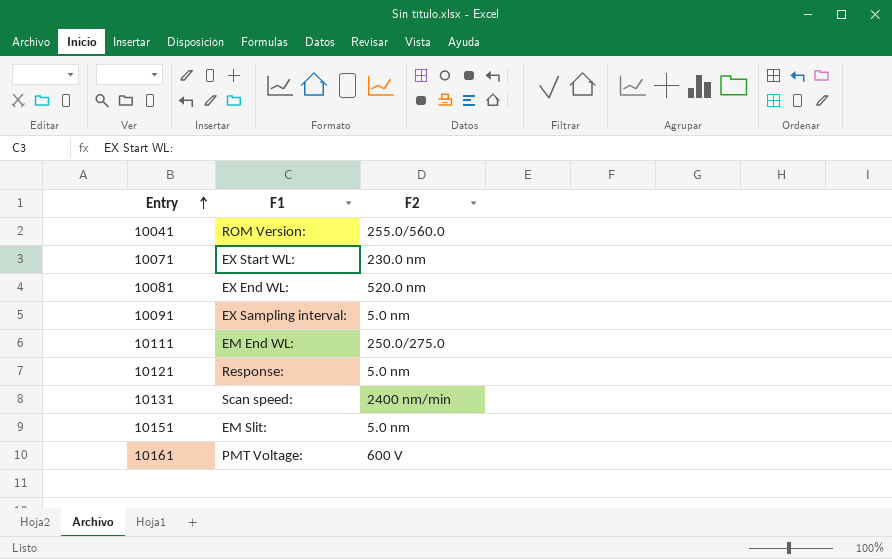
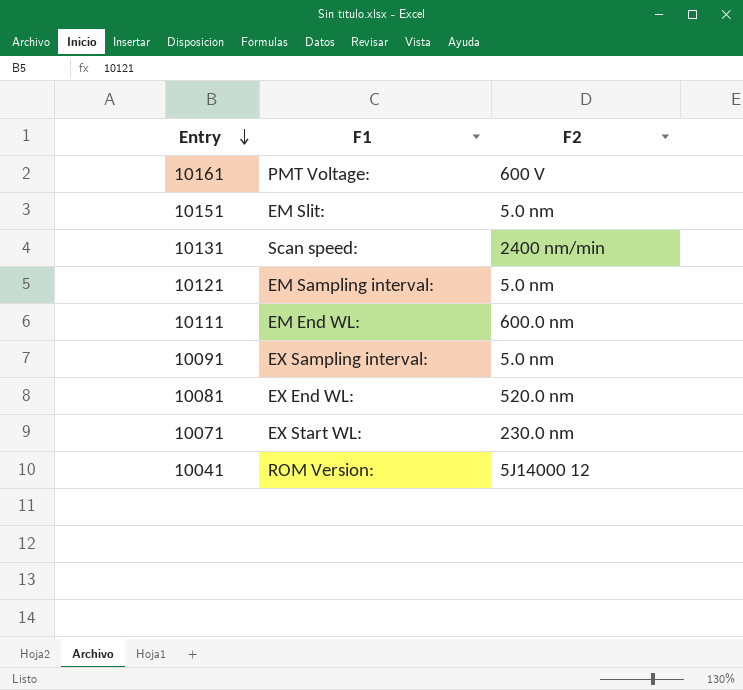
row order: Entry ascending -> Entry descending
10121 | F1: Response: -> EM Sampling interval:
10111 | F2: 250.0/275.0 -> 600.0 nm
10041 | F2: 255.0/560.0 -> 5J14000 12

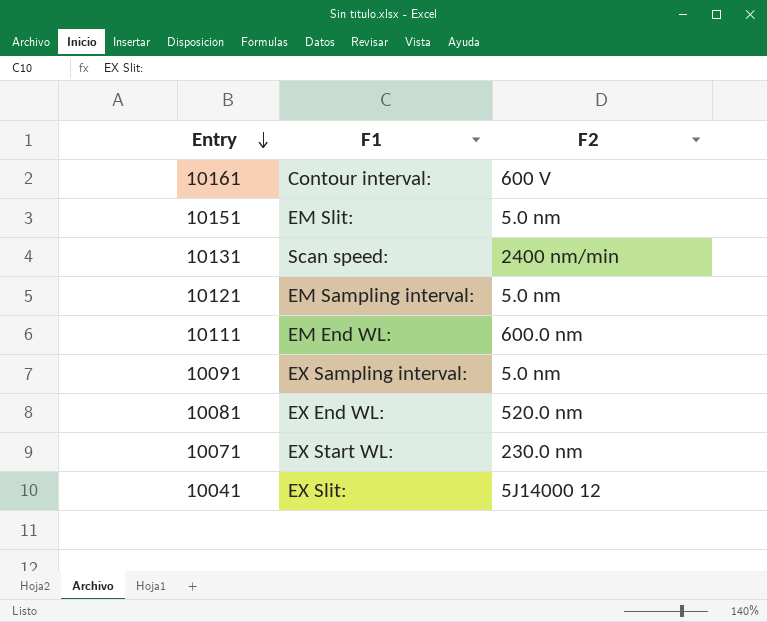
10161 | F1: PMT Voltage: -> Contour interval:
10041 | F1: ROM Version: -> EX Slit:

